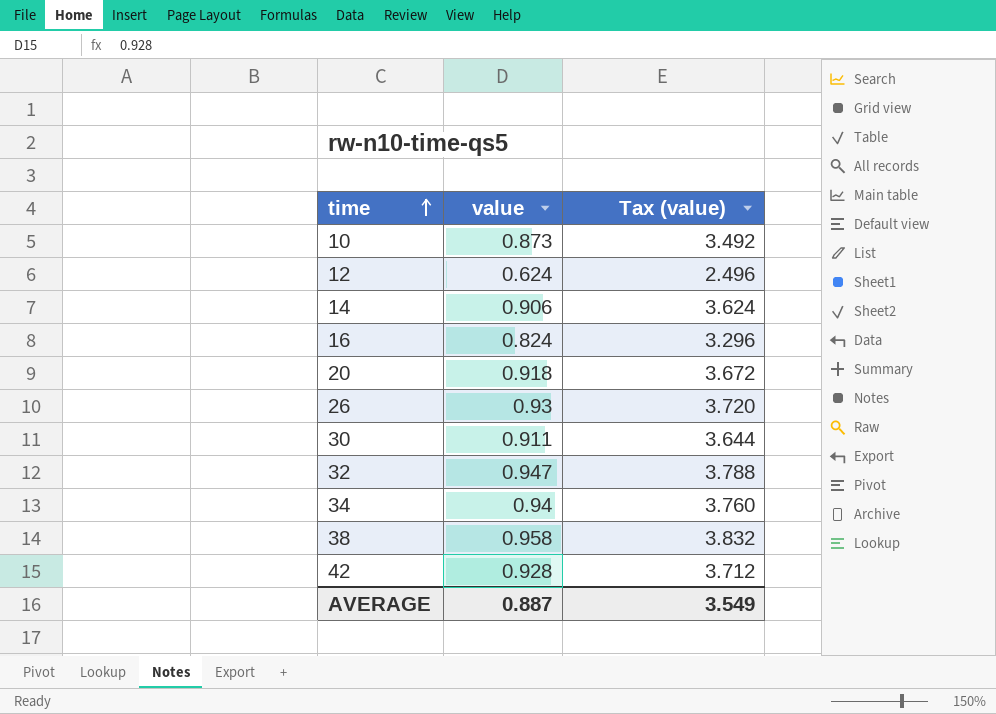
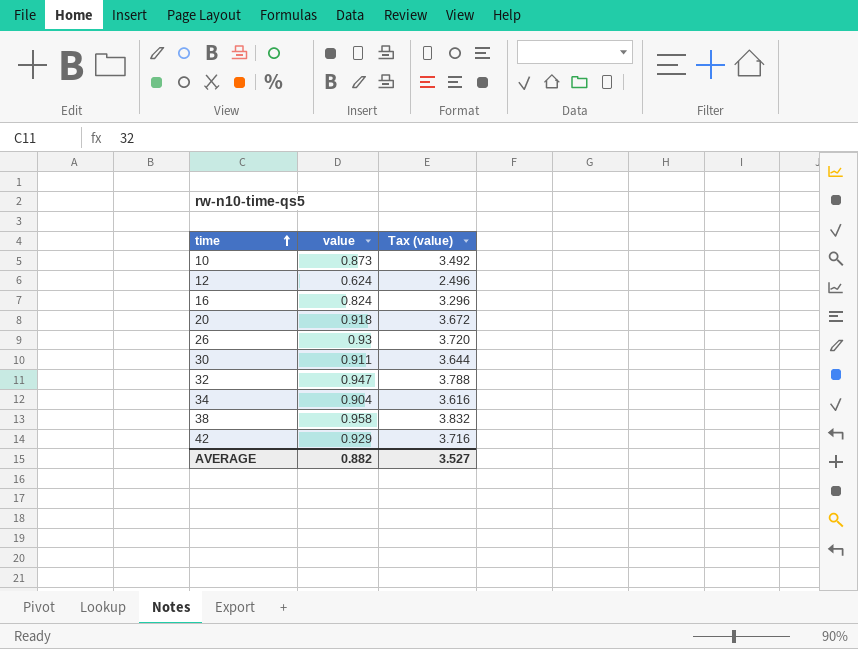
row 14: 0.906 | 3.624 -> none
34 | value: 0.94 -> 0.904
34 | Tax (value): 3.760 -> 3.616
42 | value: 0.928 -> 0.929
42 | Tax (value): 3.712 -> 3.716
AVERAGE | value: 0.887 -> 0.882
AVERAGE | Tax (value): 3.549 -> 3.527

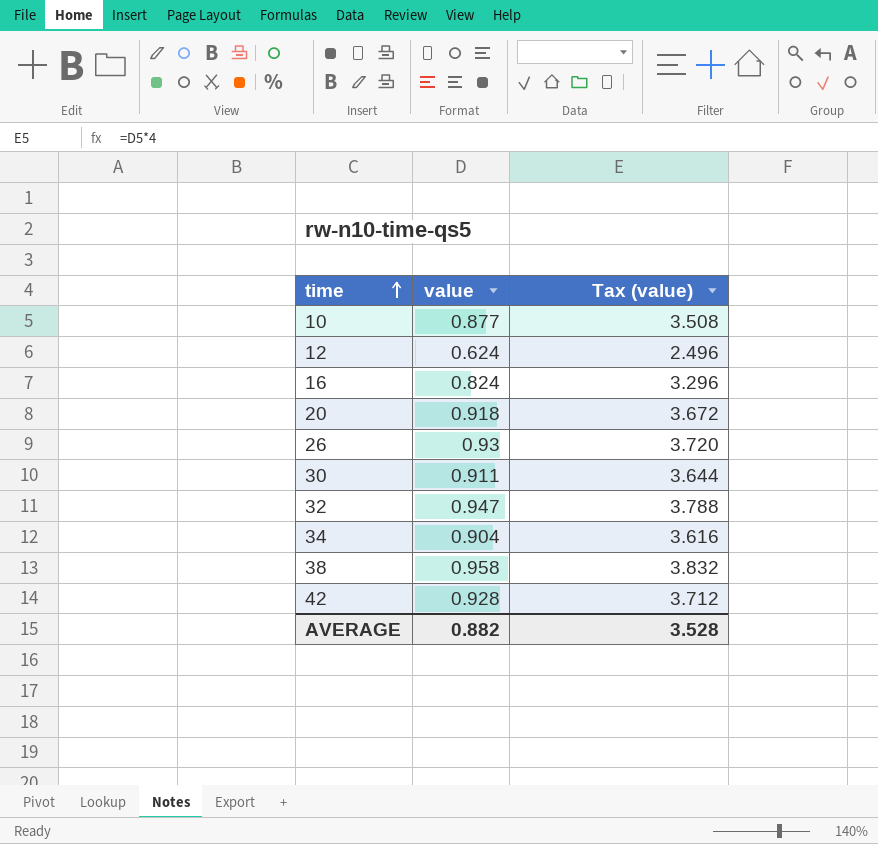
10 | value: 0.873 -> 0.877
10 | Tax (value): 3.492 -> 3.508
42 | value: 0.929 -> 0.928
42 | Tax (value): 3.716 -> 3.712
AVERAGE | Tax (value): 3.527 -> 3.528

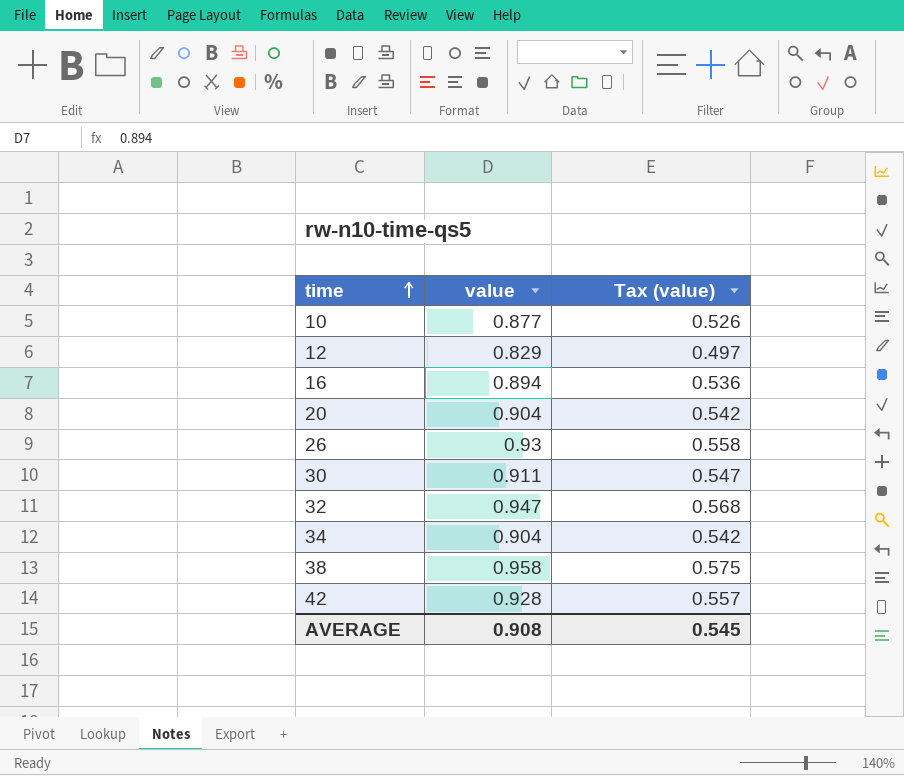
column Tax (value) | formula: [value] * 4 -> [value] * 0.6
12 | value: 0.624 -> 0.829
16 | value: 0.824 -> 0.894
20 | value: 0.918 -> 0.904
AVERAGE | value: 0.882 -> 0.908
AVERAGE | Tax (value): 3.528 -> 0.545

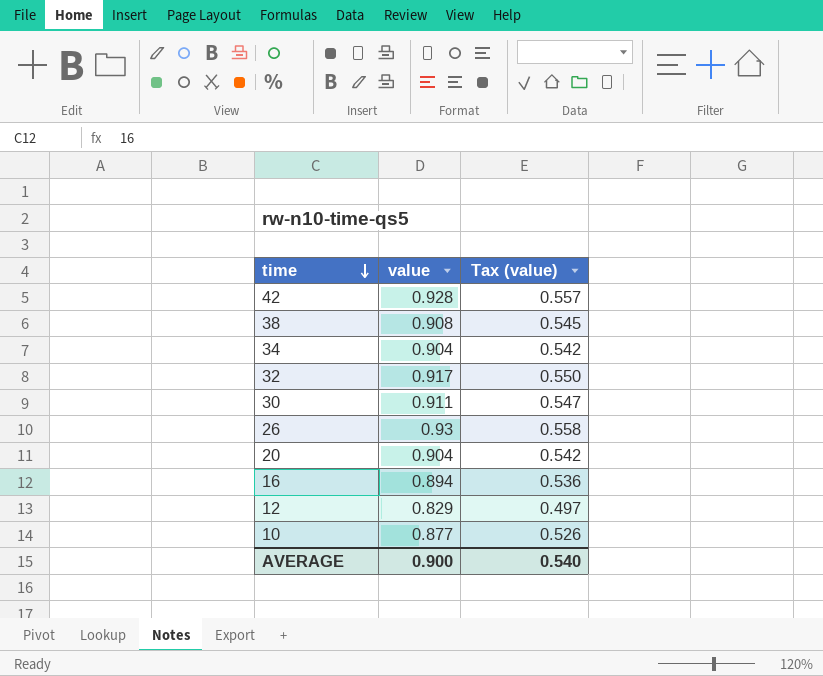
row order: time ascending -> time descending
38 | value: 0.958 -> 0.908
38 | Tax (value): 0.575 -> 0.545
32 | value: 0.947 -> 0.917
32 | Tax (value): 0.568 -> 0.550
AVERAGE | value: 0.908 -> 0.900
AVERAGE | Tax (value): 0.545 -> 0.540

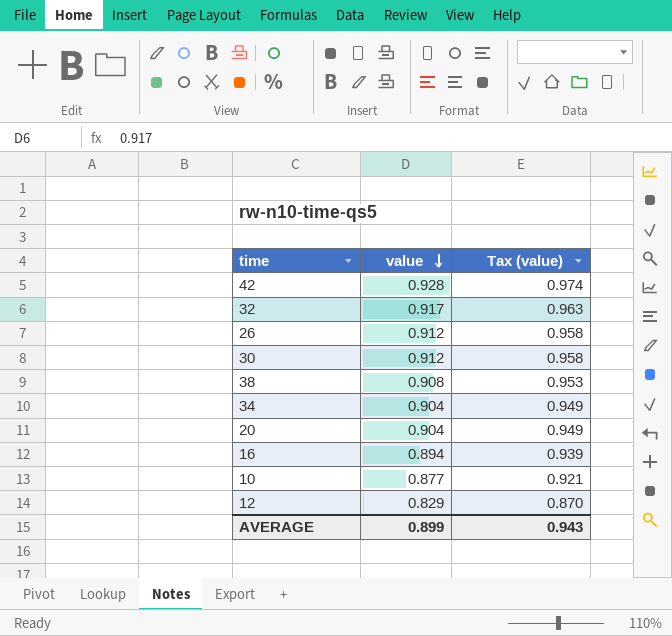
row order: time descending -> value descending
column Tax (value) | formula: [value] * 0.6 -> [value] * 1.05
26 | value: 0.93 -> 0.912
30 | value: 0.911 -> 0.912
AVERAGE | value: 0.900 -> 0.899
AVERAGE | Tax (value): 0.540 -> 0.943

